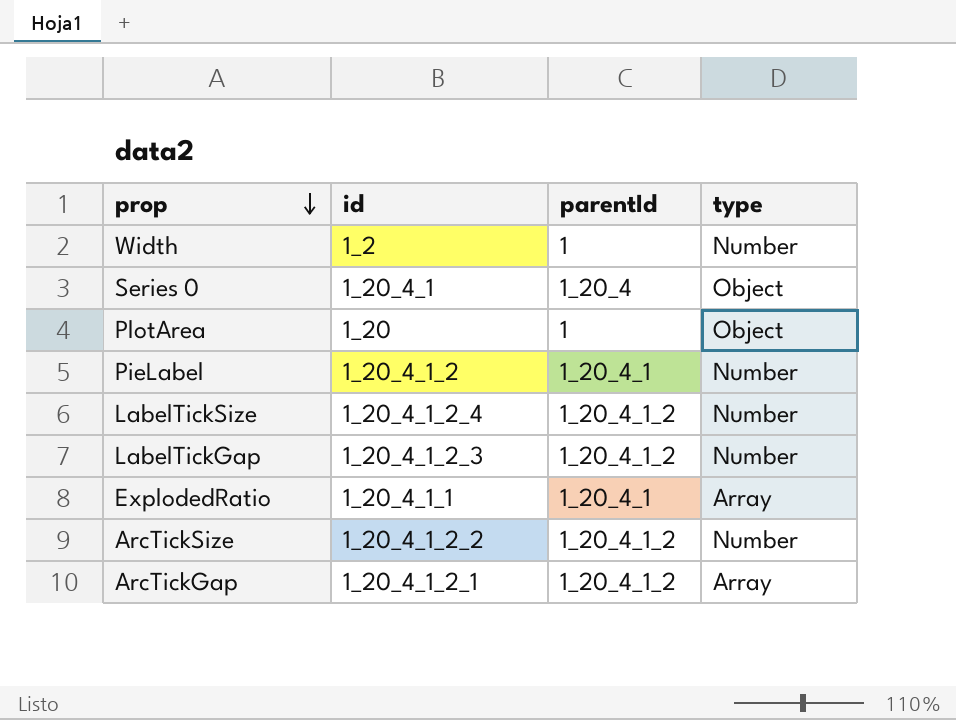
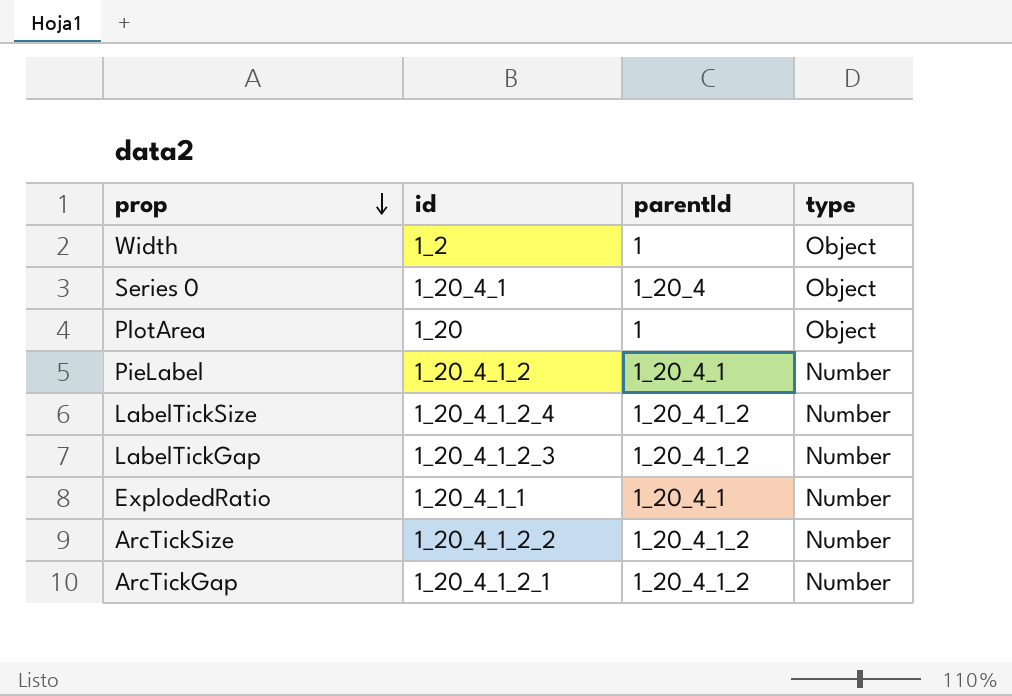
Width | type: Number -> Object
ExplodedRatio | type: Array -> Number
ArcTickGap | type: Array -> Number

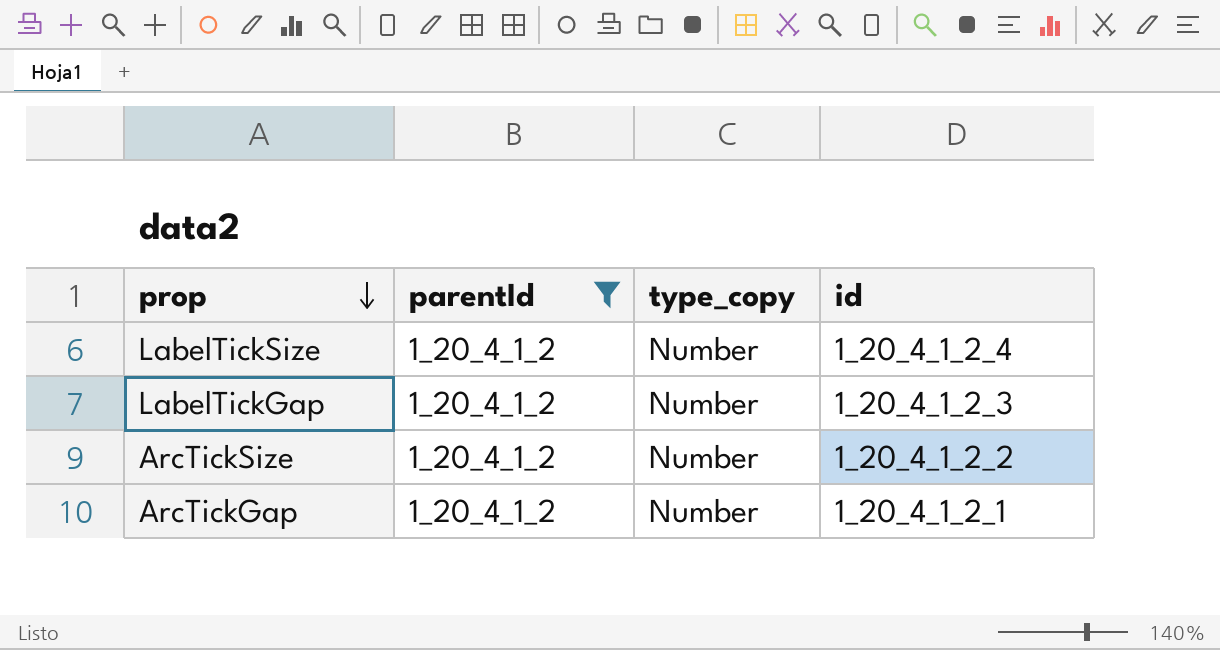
filter: none -> parentId = 1_20_4_1_2
column name: type -> type_copy
column id | position: 2 -> 4

